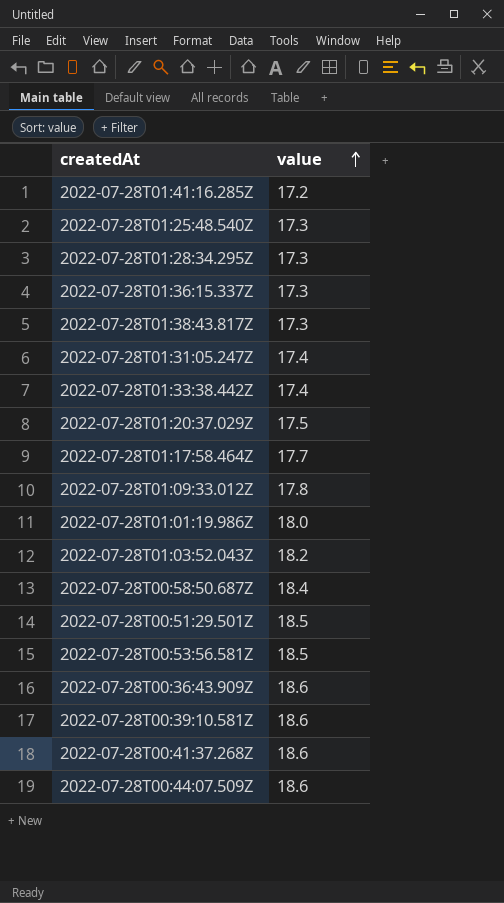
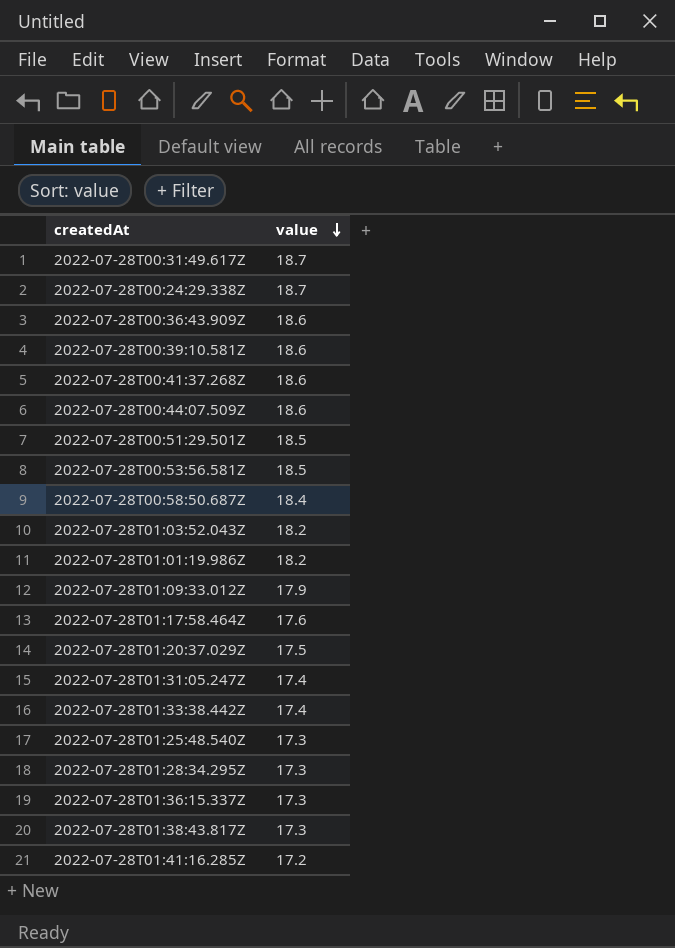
row order: value ascending -> value descending
row 2022-07-28T00:31:49.617Z: none -> 18.7
row 2022-07-28T00:24:29.338Z: none -> 18.7
2022-07-28T01:01:19.986Z | value: 18.0 -> 18.2
2022-07-28T01:09:33.012Z | value: 17.8 -> 17.9
2022-07-28T01:17:58.464Z | value: 17.7 -> 17.6

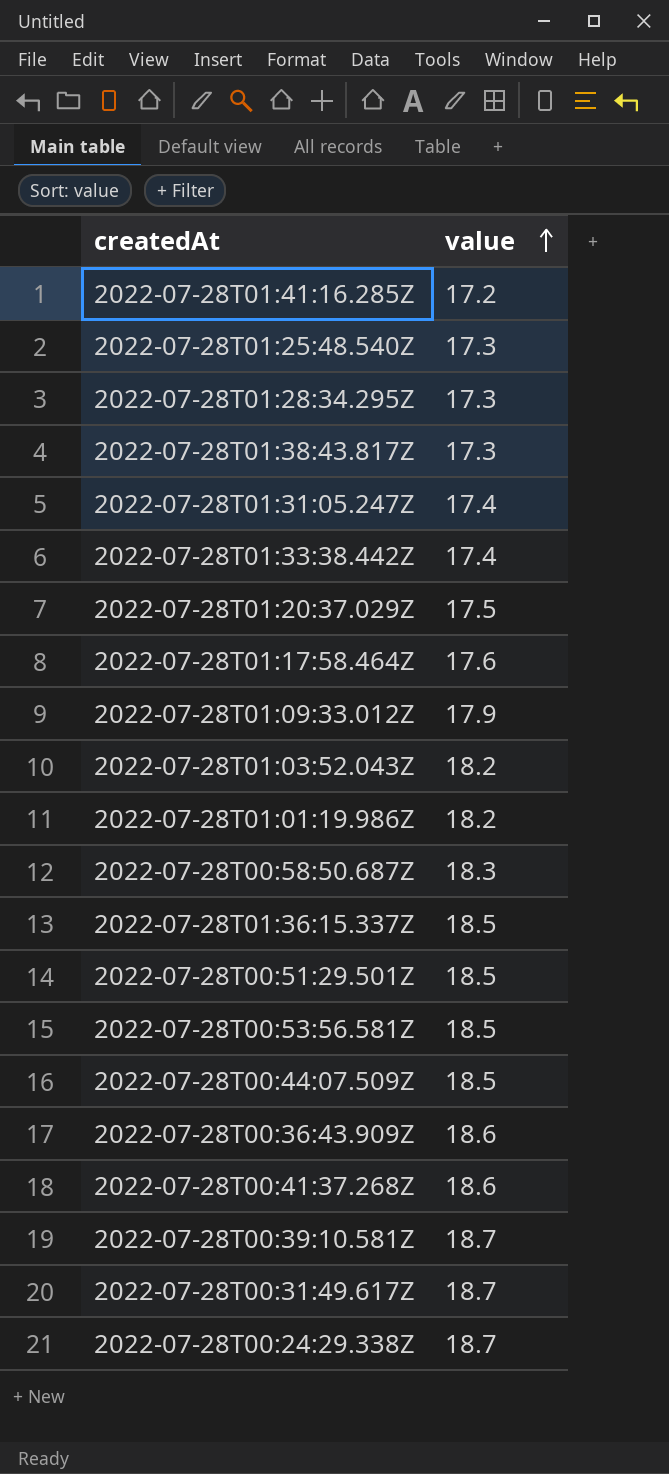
row order: value descending -> value ascending
2022-07-28T00:58:50.687Z | value: 18.4 -> 18.3
2022-07-28T01:36:15.337Z | value: 17.3 -> 18.5
2022-07-28T00:44:07.509Z | value: 18.6 -> 18.5
2022-07-28T00:39:10.581Z | value: 18.6 -> 18.7

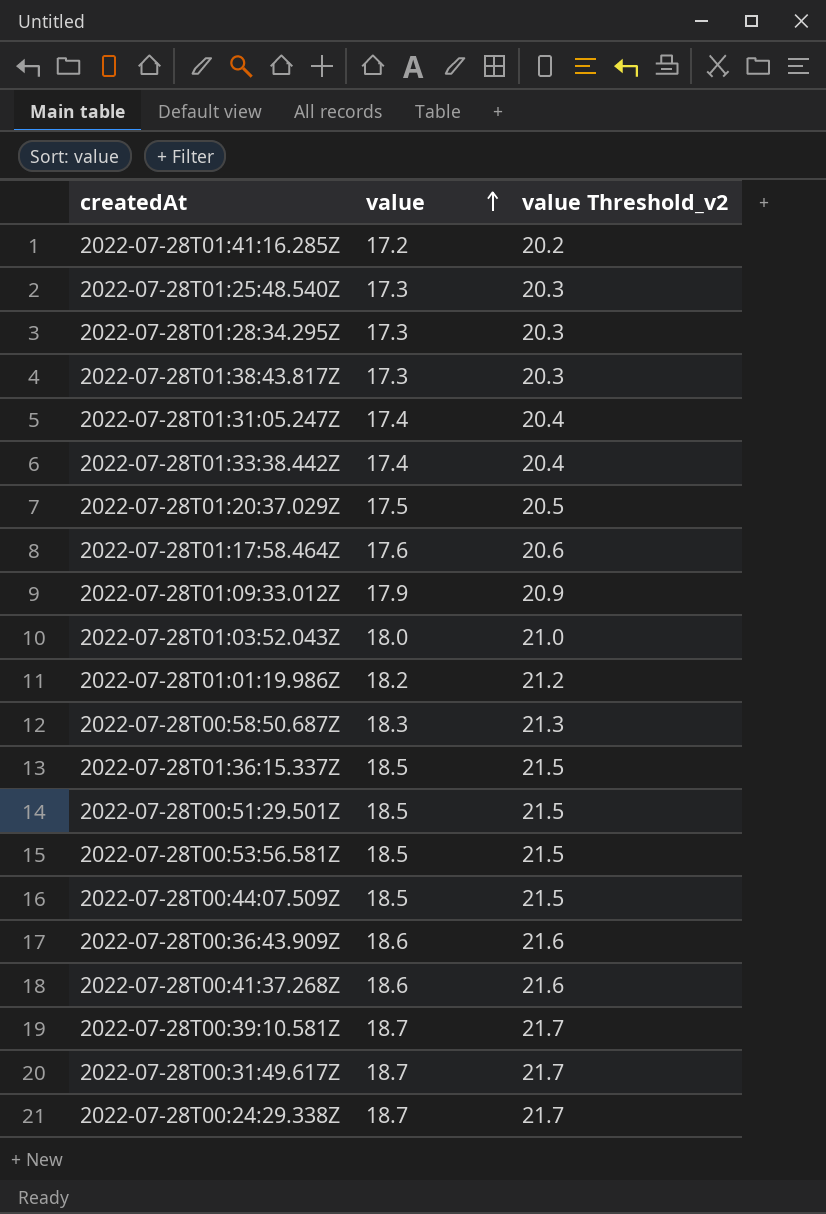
column value Threshold_v2 | formula: none -> [value] + 3
2022-07-28T01:03:52.043Z | value: 18.2 -> 18.0

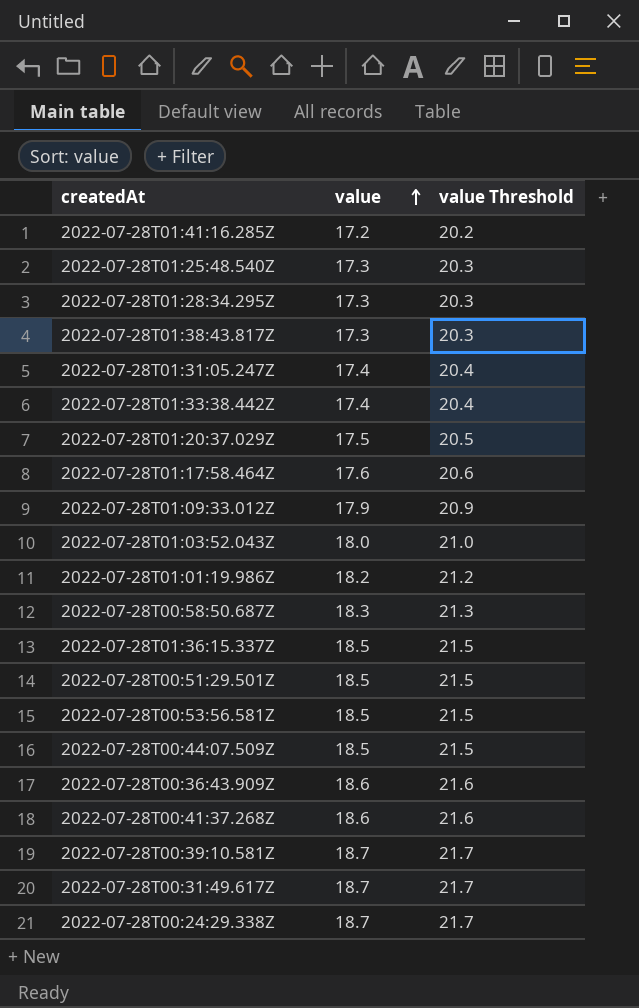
column name: value Threshold_v2 -> value Threshold

